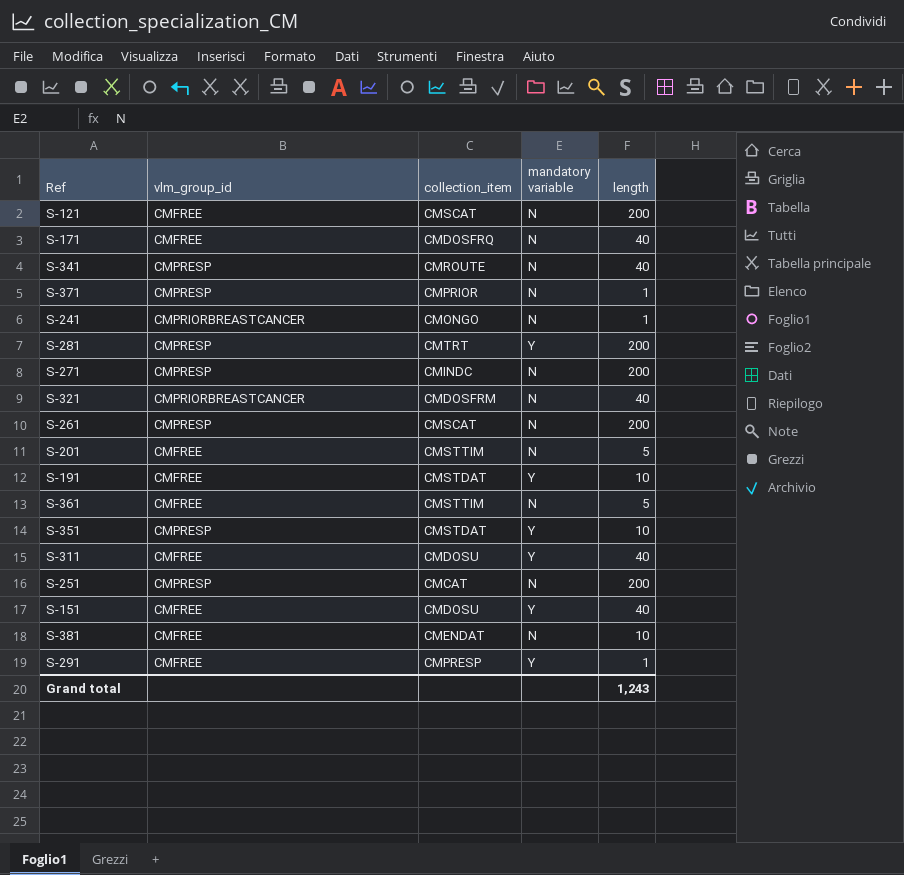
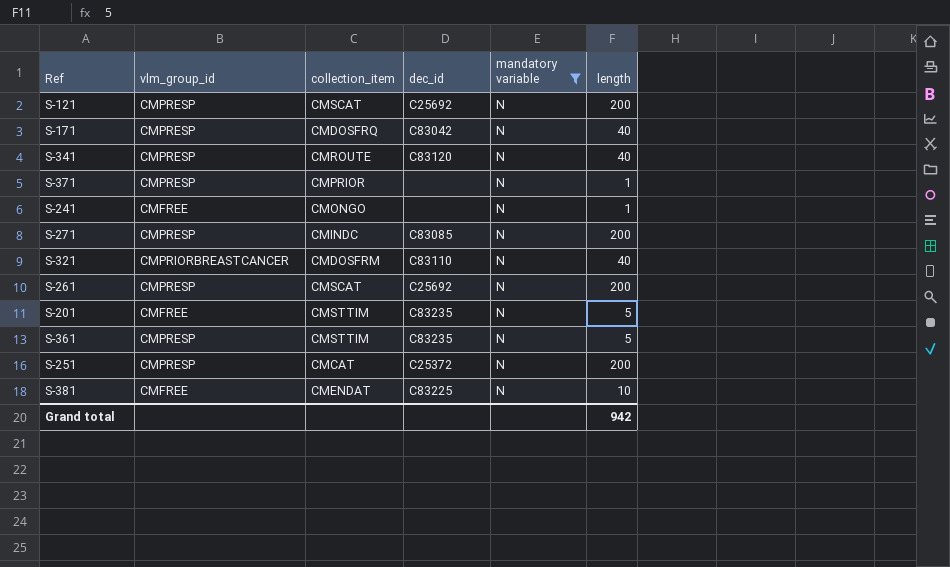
filter: none -> mandatory variable = N
column dec_id | position: none -> 4
S-121 | vlm_group_id: CMFREE -> CMPRESP
S-171 | vlm_group_id: CMFREE -> CMPRESP
S-241 | vlm_group_id: CMPRIORBREASTCANCER -> CMFREE
S-361 | vlm_group_id: CMFREE -> CMPRESP
Grand total | length: 1,243 -> 942

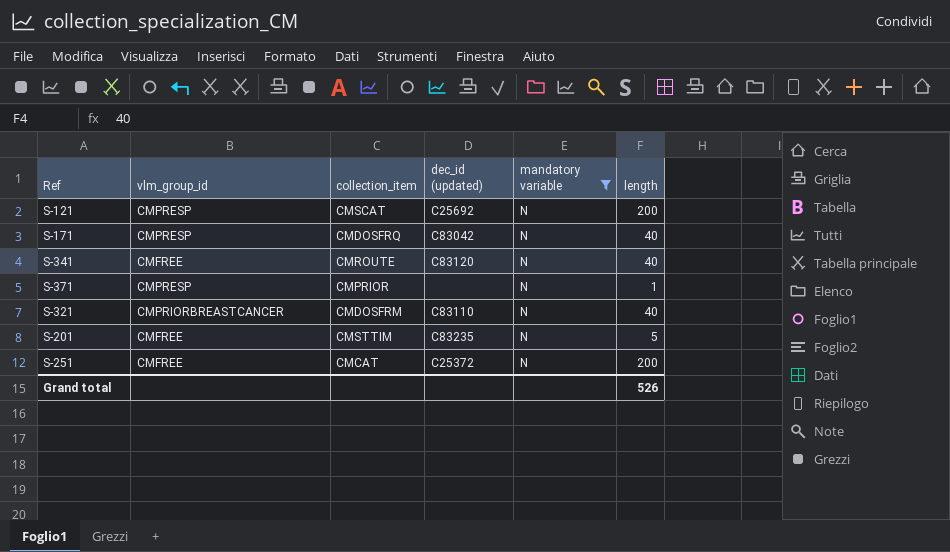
column name: dec_id -> dec_id (updated)
row S-241: CMFREE | CMONGO | none | N | 1 -> none
row S-271: CMPRESP | CMINDC | C83085 | N | 200 -> none
row S-261: CMPRESP | CMSCAT | C25692 | N | 200 -> none
row S-361: CMPRESP | CMSTTIM | C83235 | N | 5 -> none
row S-381: CMFREE | CMENDAT | C83225 | N | 10 -> none
S-341 | vlm_group_id: CMPRESP -> CMFREE
S-251 | vlm_group_id: CMPRESP -> CMFREE
Grand total | length: 942 -> 526

